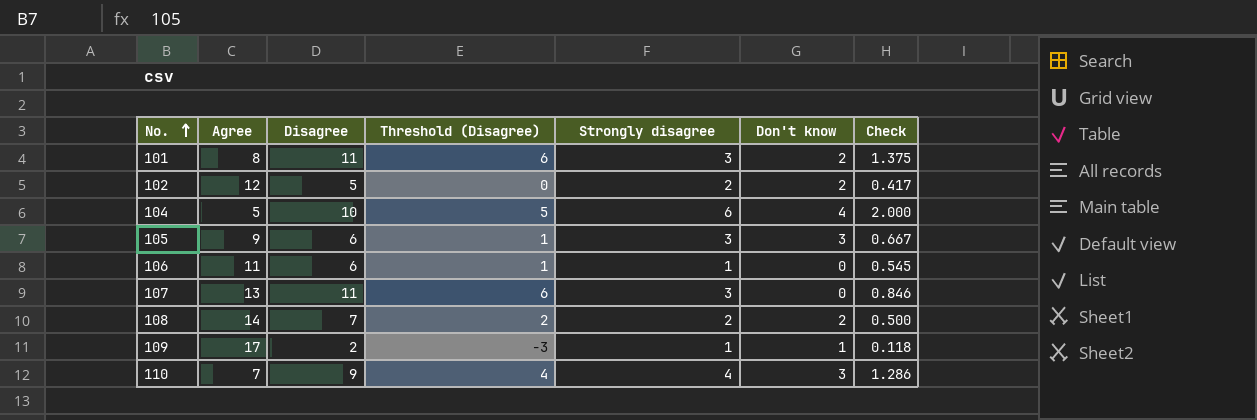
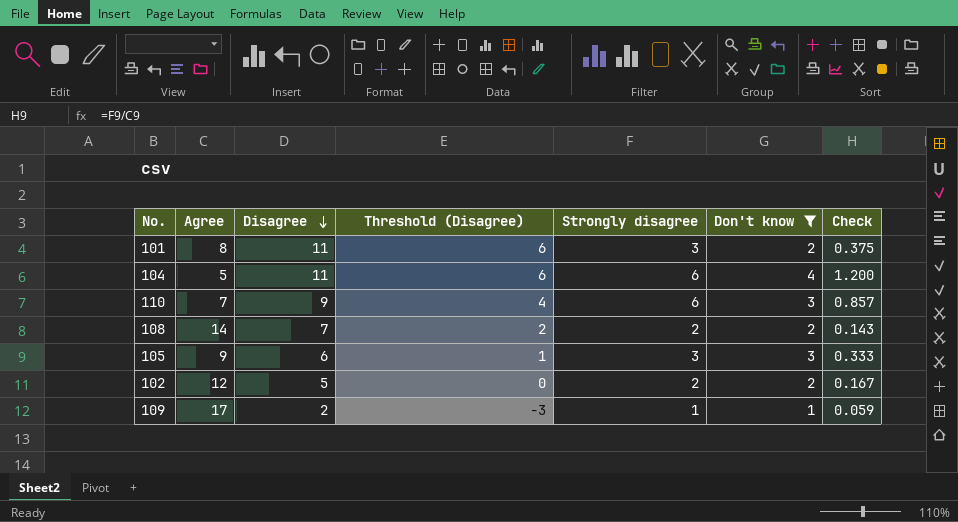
filter: none -> Don't know != 0
row order: No. ascending -> Disagree descending
column Check | formula: [Disagree] / [Agree] -> [Strongly disagree] / [Agree]
104 | Disagree: 10 -> 11
104 | Threshold (Disagree): 5 -> 6
110 | Strongly disagree: 4 -> 6

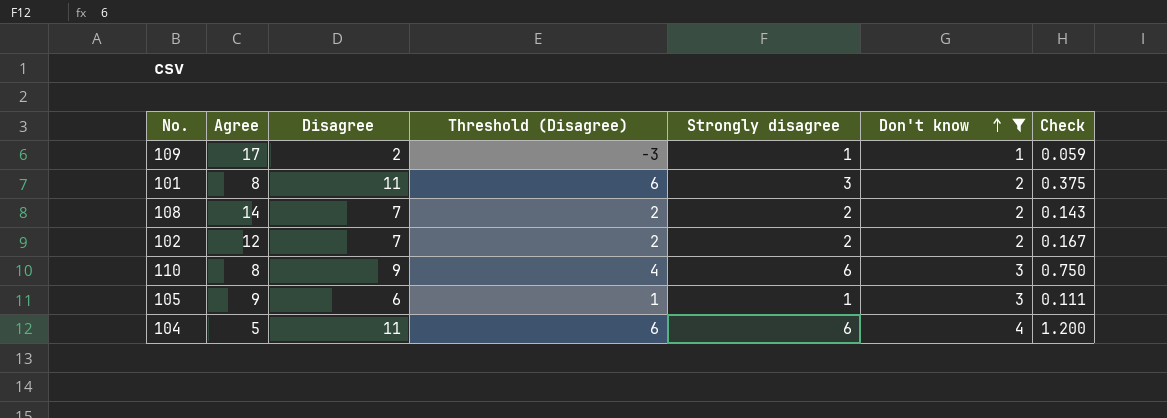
row order: Disagree descending -> Don't know ascending
102 | Disagree: 5 -> 7
102 | Threshold (Disagree): 0 -> 2
110 | Agree: 7 -> 8
110 | Check: 0.857 -> 0.750
105 | Strongly disagree: 3 -> 1
105 | Check: 0.333 -> 0.111

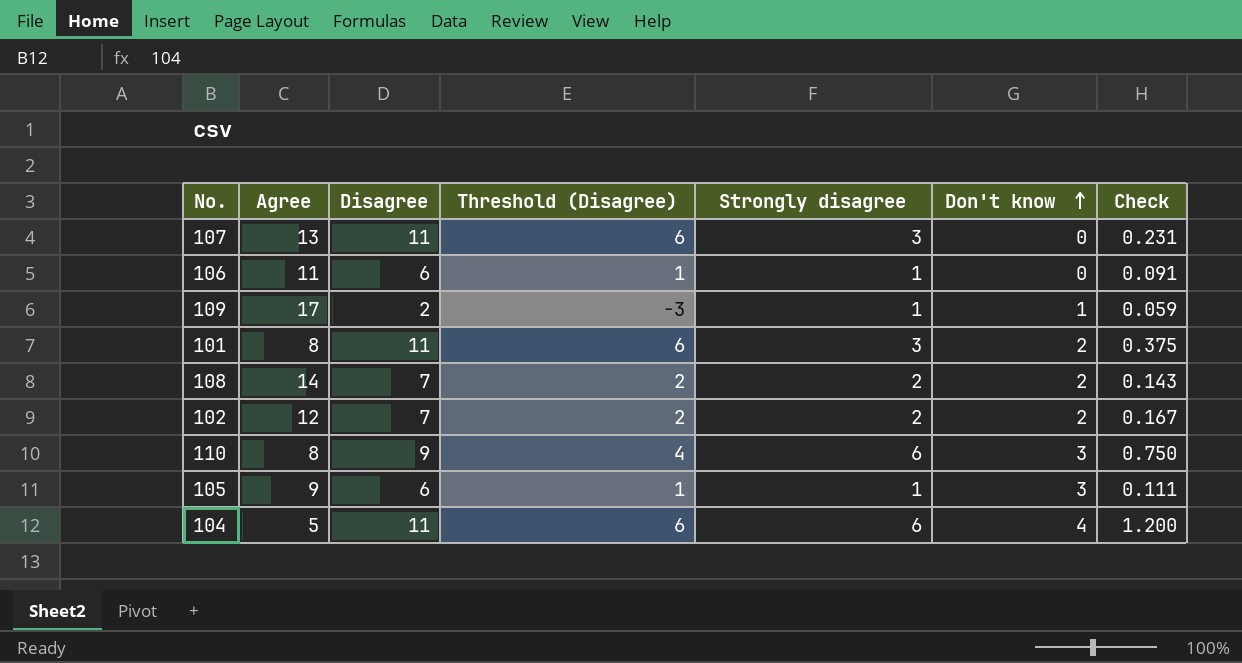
filter: Don't know != 0 -> none

